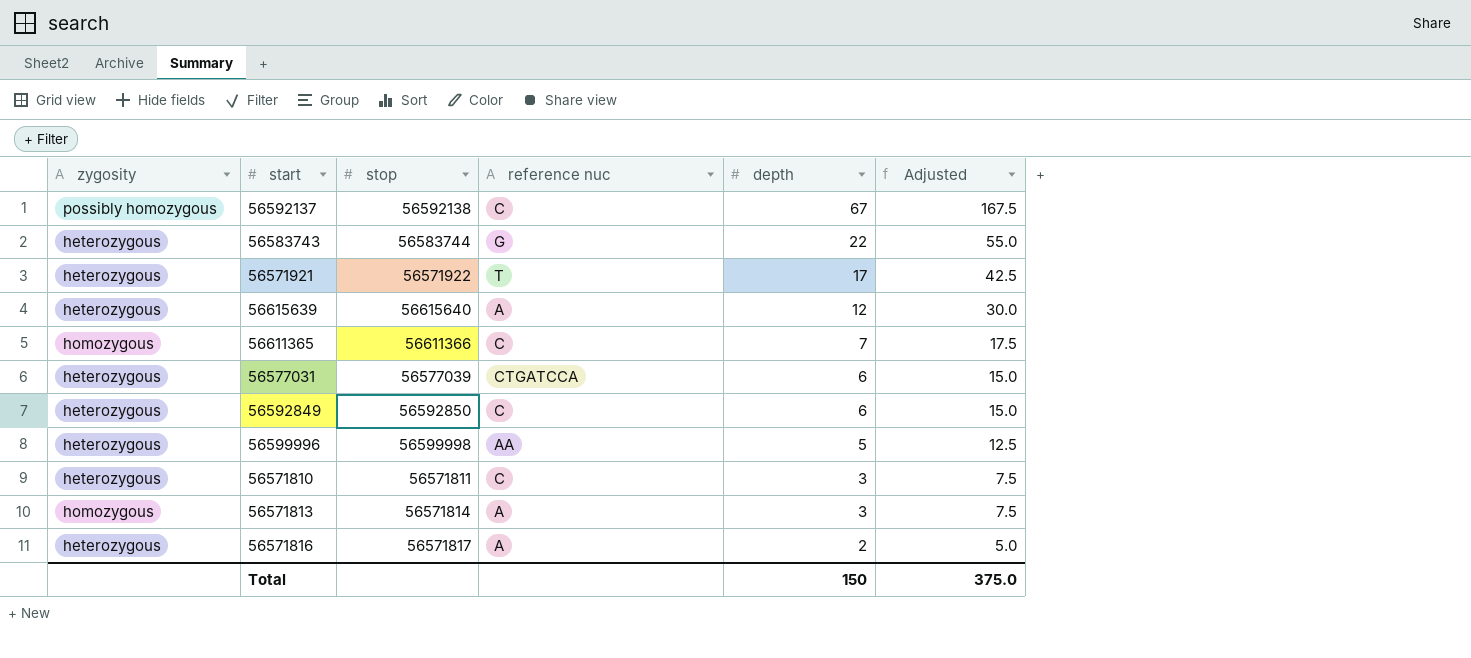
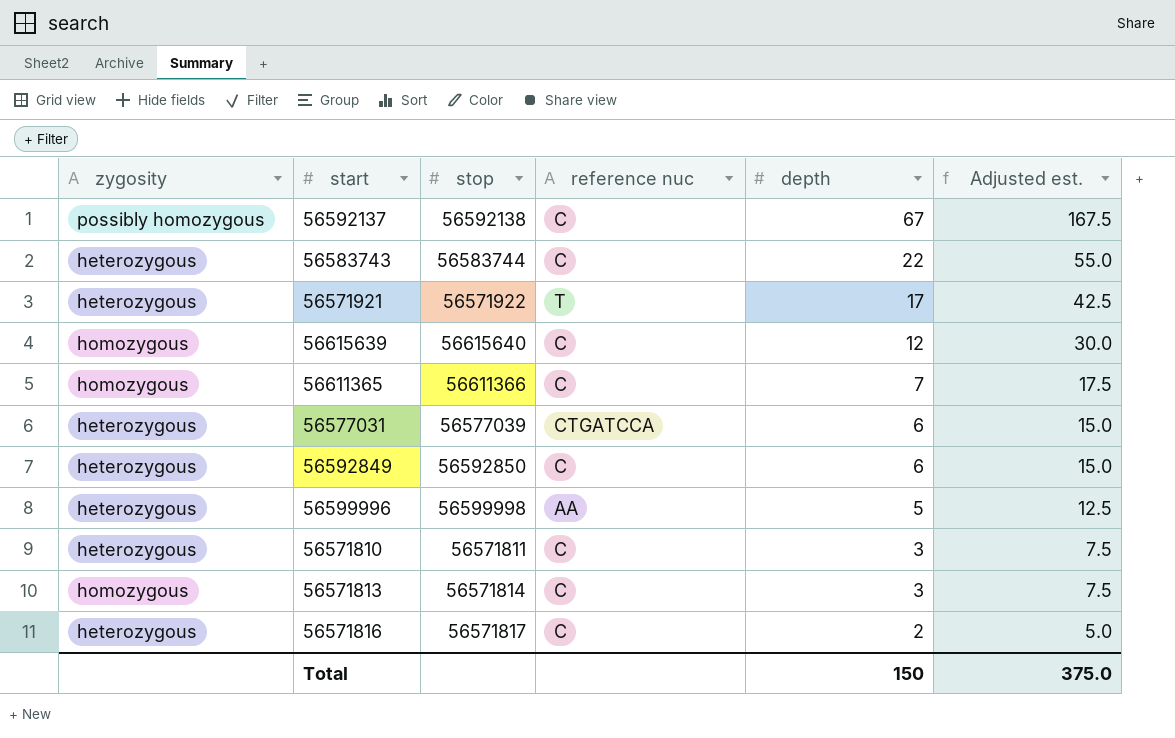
column name: Adjusted -> Adjusted est.
56583743 | reference nuc: G -> C
56615639 | zygosity: heterozygous -> homozygous
56615639 | reference nuc: A -> C
56571813 | reference nuc: A -> C
56571816 | reference nuc: A -> C

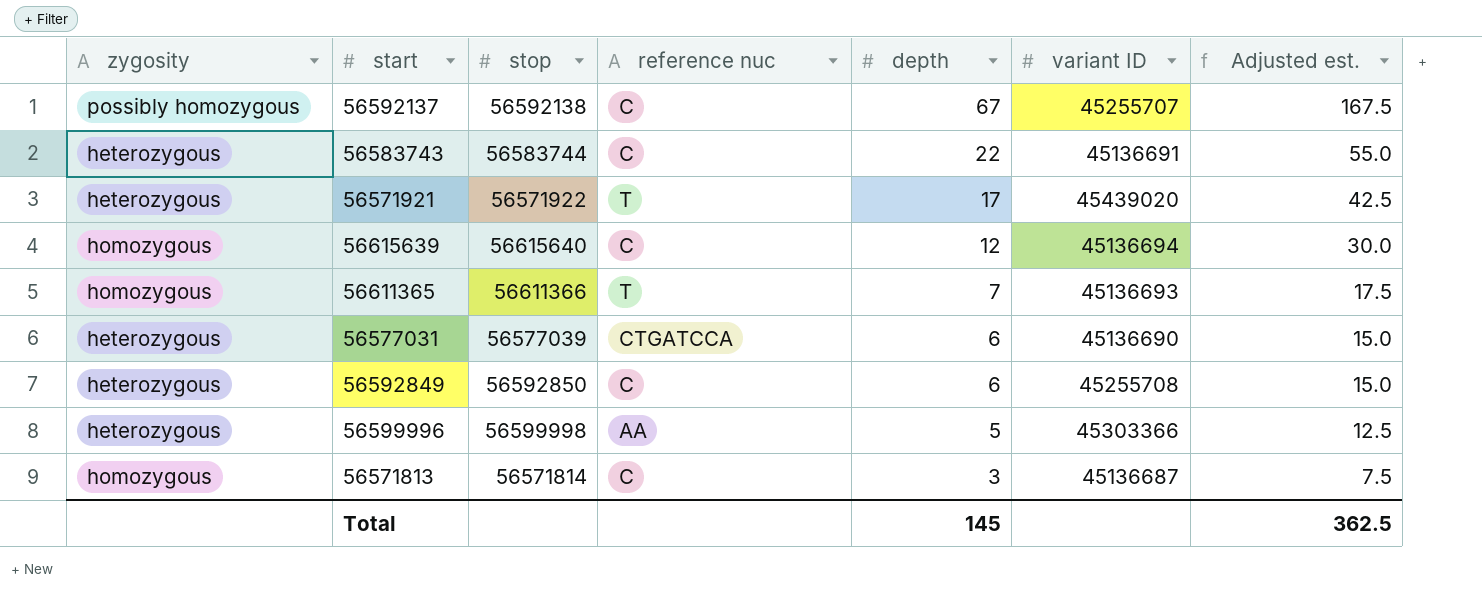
column variant ID | position: none -> 6
row 56571810: heterozygous | 56571811 | C | 3 | 7.5 -> none
row 56571816: heterozygous | 56571817 | C | 2 | 5.0 -> none
56611365 | reference nuc: C -> T
Total | depth: 150 -> 145
Total | Adjusted est.: 375.0 -> 362.5

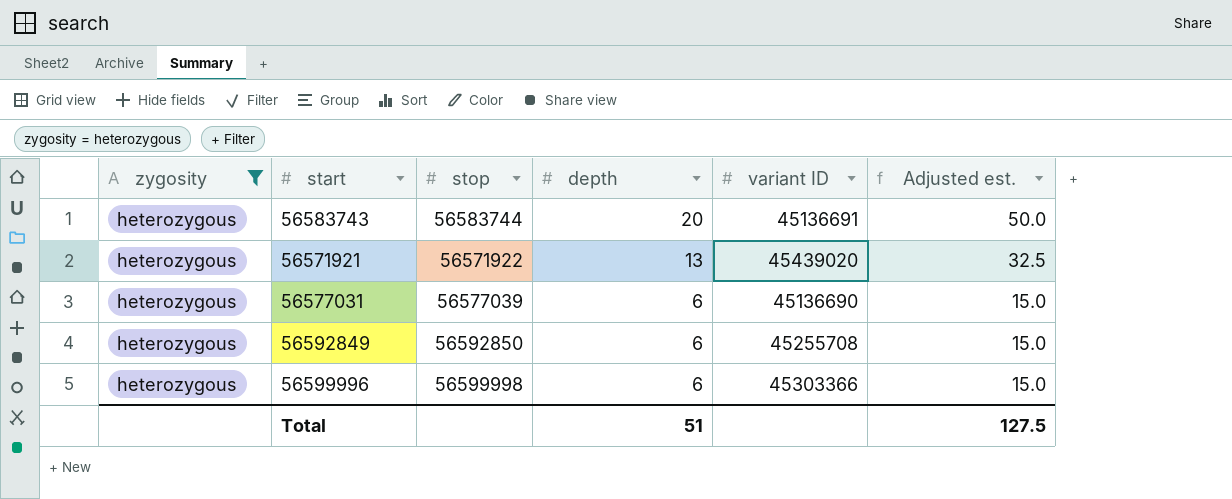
filter: none -> zygosity = heterozygous
column reference nuc | position: 4 -> none
56583743 | depth: 22 -> 20
56583743 | Adjusted est.: 55.0 -> 50.0
56571921 | depth: 17 -> 13
56571921 | Adjusted est.: 42.5 -> 32.5
56599996 | depth: 5 -> 6
56599996 | Adjusted est.: 12.5 -> 15.0
Total | depth: 145 -> 51
Total | Adjusted est.: 362.5 -> 127.5

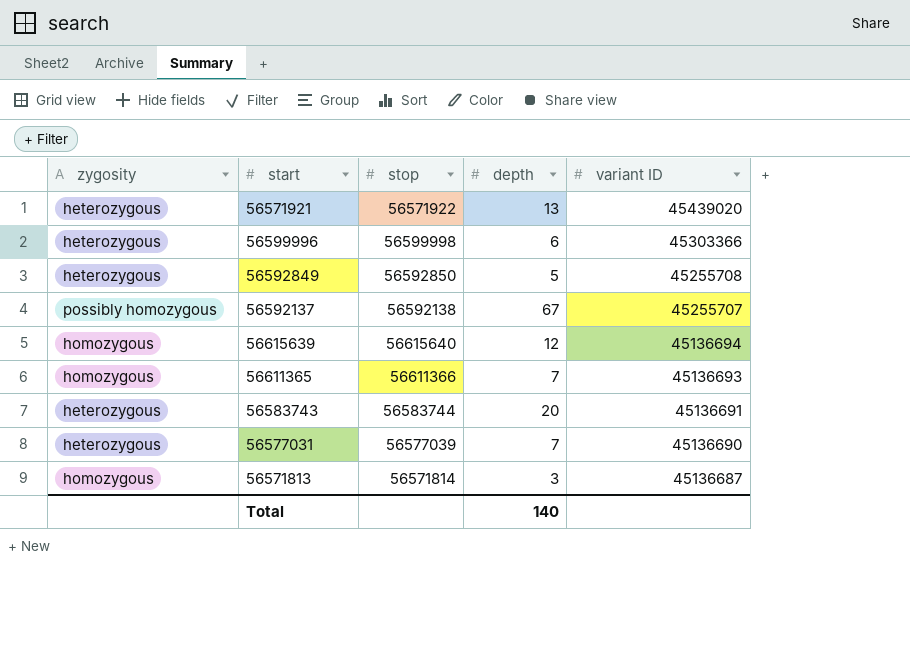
filter: zygosity = heterozygous -> none
row order: depth descending -> variant ID descending
column Adjusted est. | formula: [depth] * 2.5 -> none
56592849 | depth: 6 -> 5
56577031 | depth: 6 -> 7
Total | depth: 51 -> 140

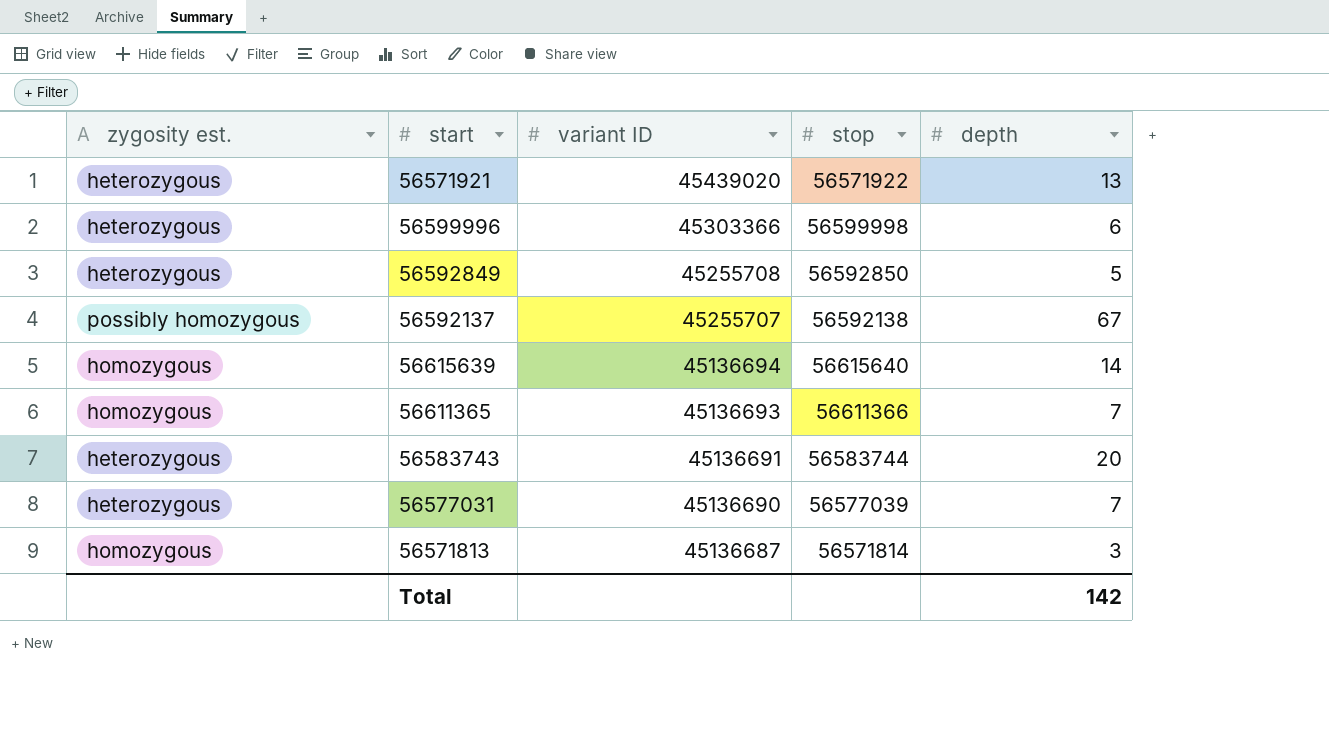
column name: zygosity -> zygosity est.
column variant ID | position: 5 -> 3
56615639 | depth: 12 -> 14
Total | depth: 140 -> 142

